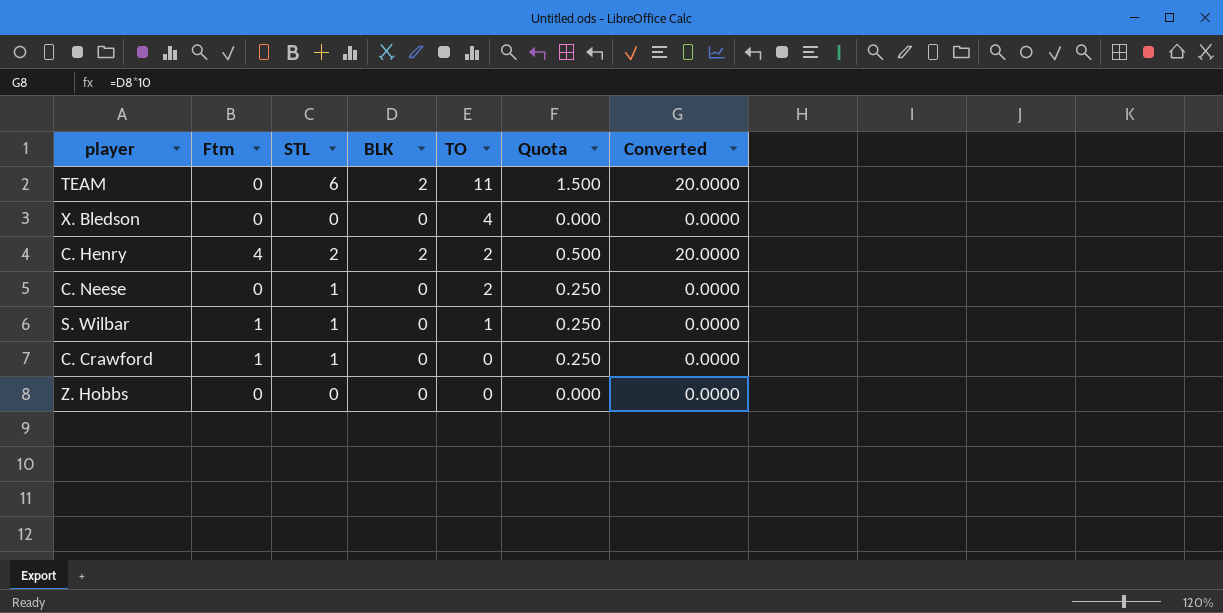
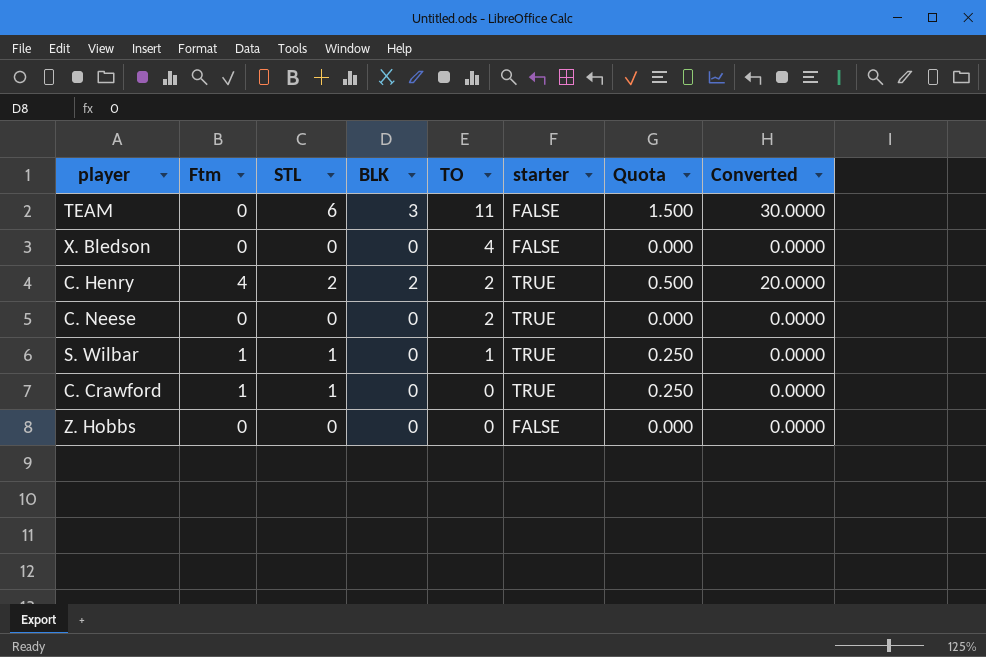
column starter | position: none -> 6
TEAM | BLK: 2 -> 3
TEAM | Converted: 20.0000 -> 30.0000
C. Neese | STL: 1 -> 0
C. Neese | Quota: 0.250 -> 0.000

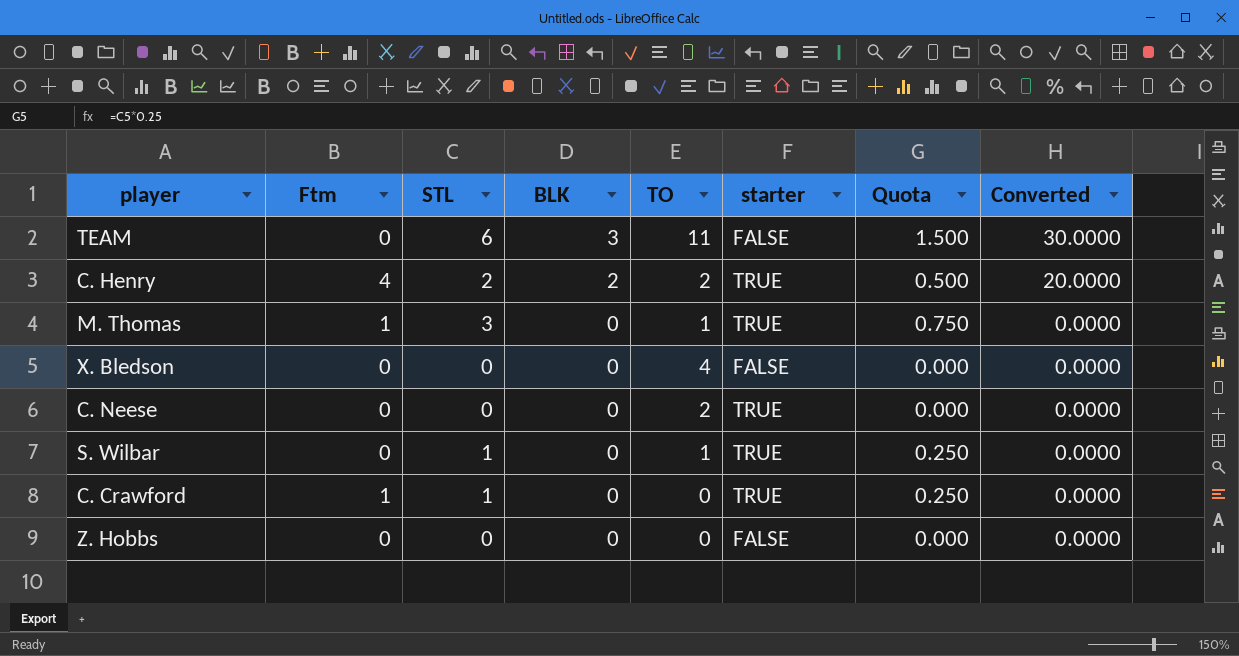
row order: TO descending -> BLK descending
row M. Thomas: none -> 1 | 3 | 0 | 1 | TRUE | 0.750 | 0.0000
S. Wilbar | Ftm: 1 -> 0

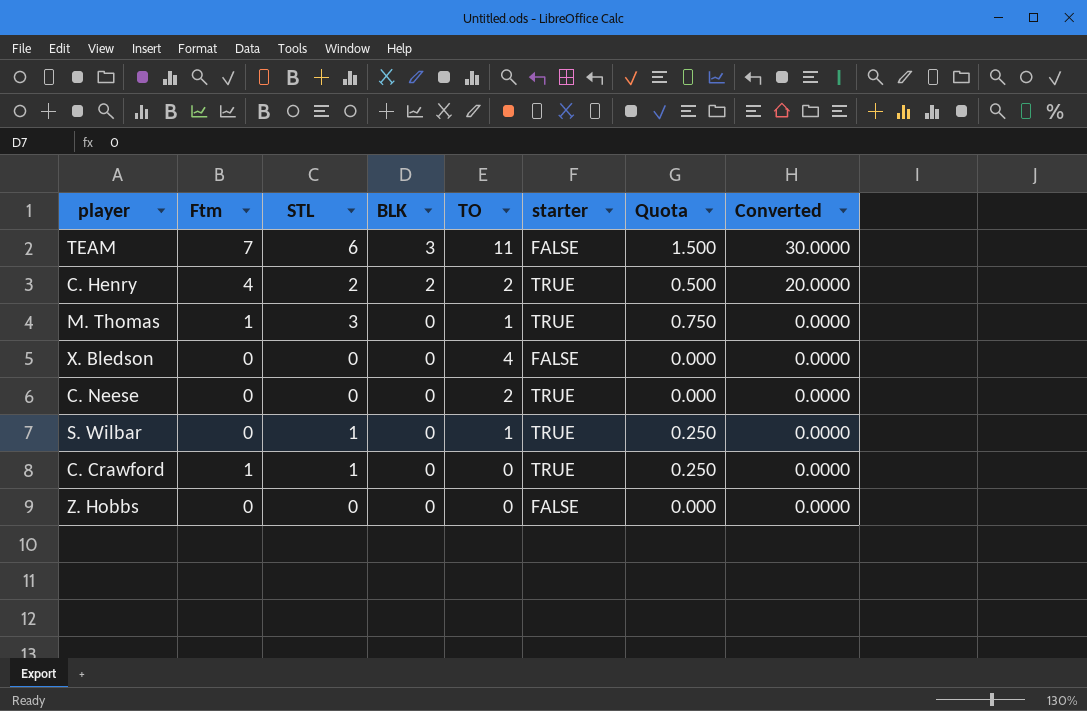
TEAM | Ftm: 0 -> 7

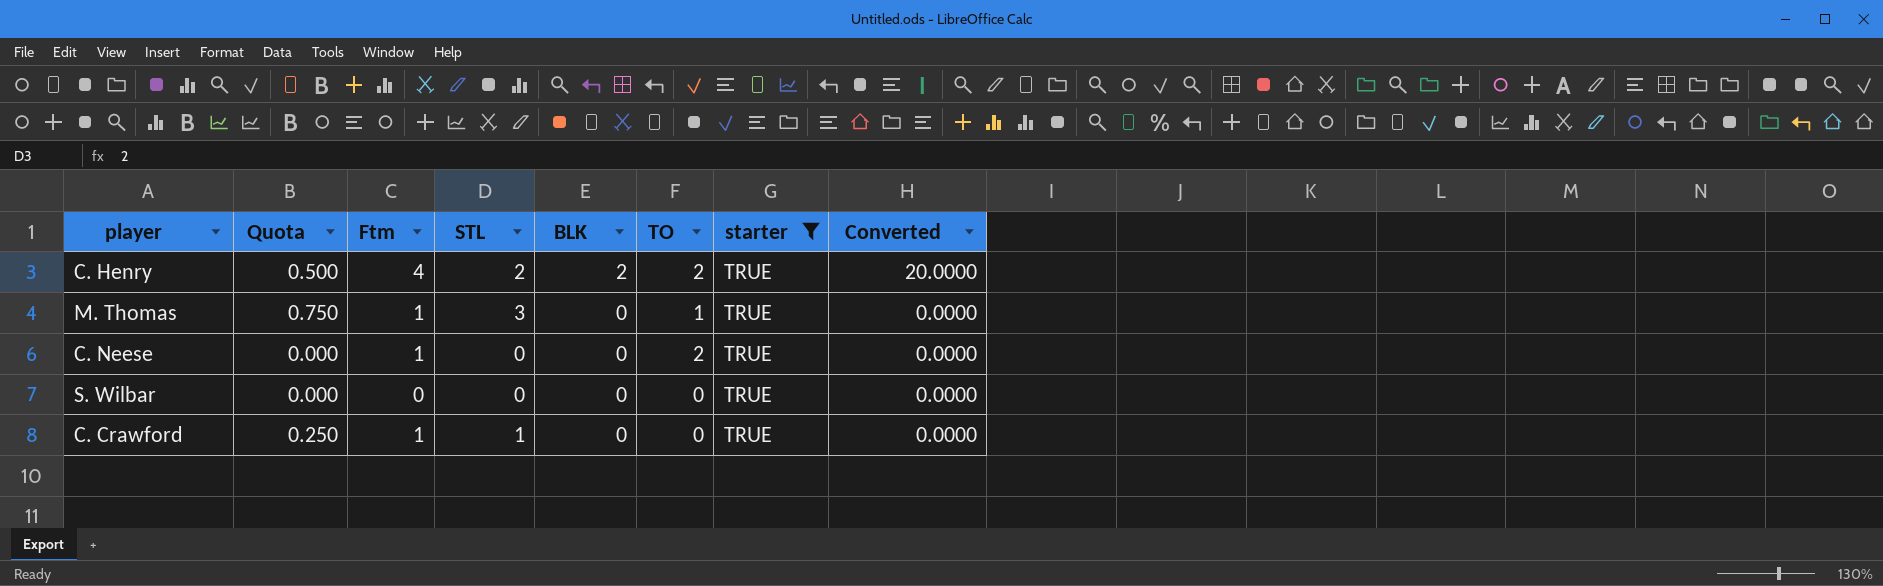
filter: none -> starter = TRUE
column Quota | position: 7 -> 2
C. Neese | Ftm: 0 -> 1
S. Wilbar | Quota: 0.250 -> 0.000
S. Wilbar | STL: 1 -> 0
S. Wilbar | TO: 1 -> 0

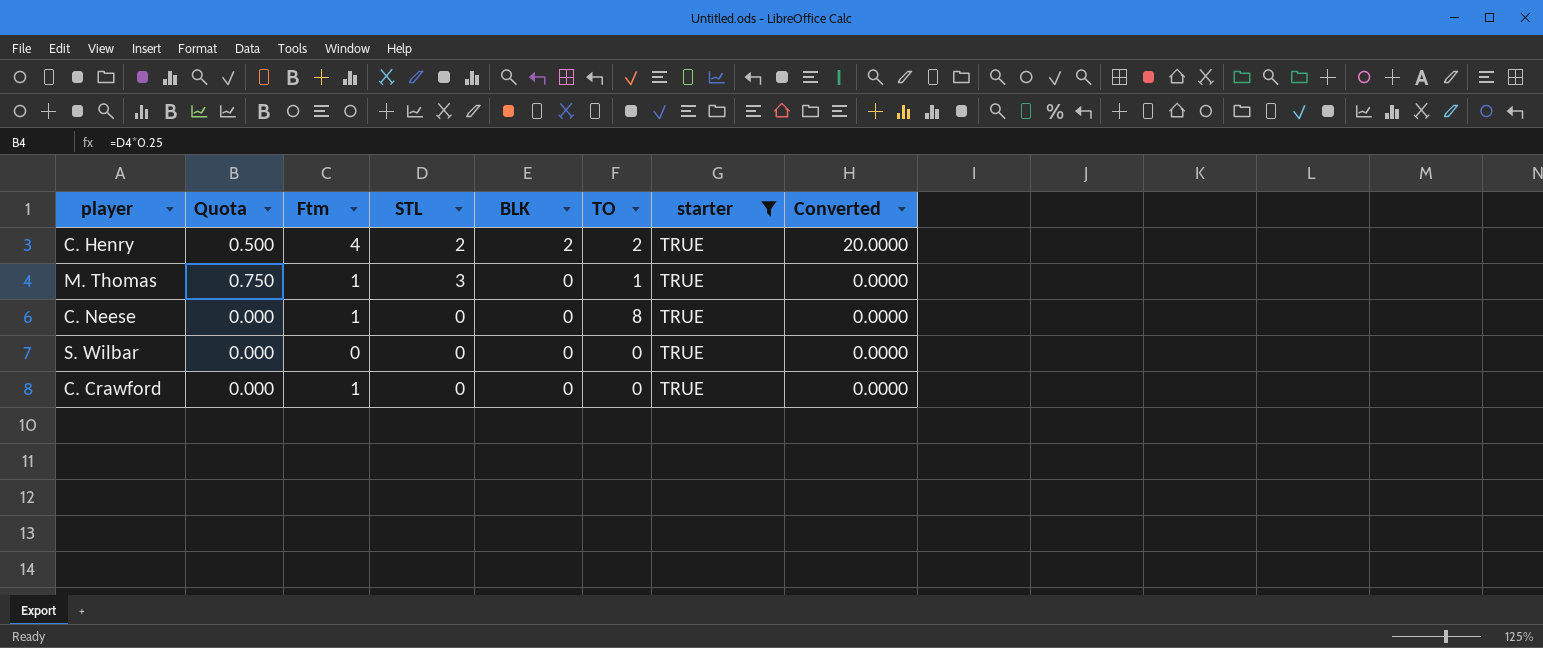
C. Neese | TO: 2 -> 8
C. Crawford | Quota: 0.250 -> 0.000
C. Crawford | STL: 1 -> 0

